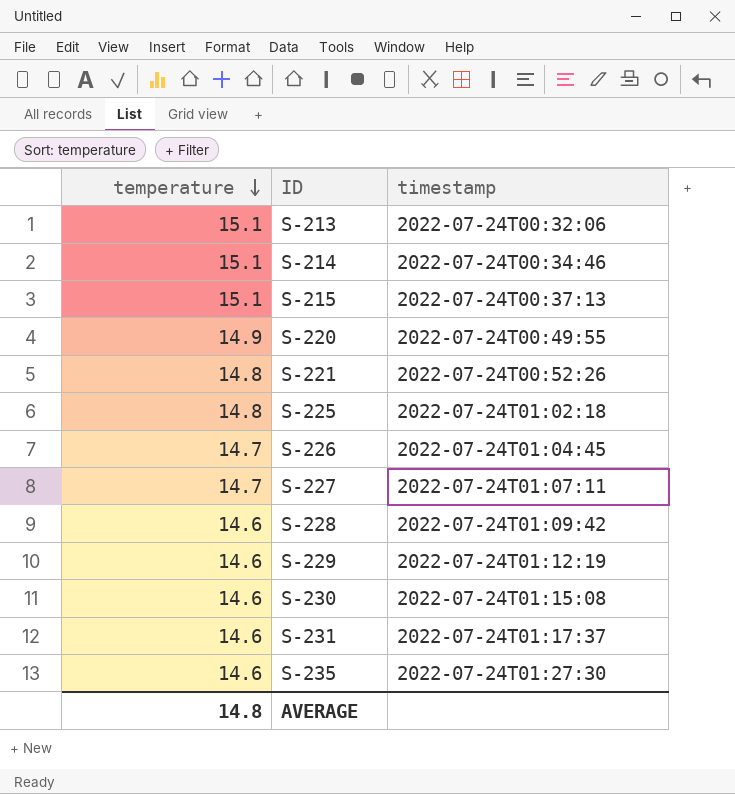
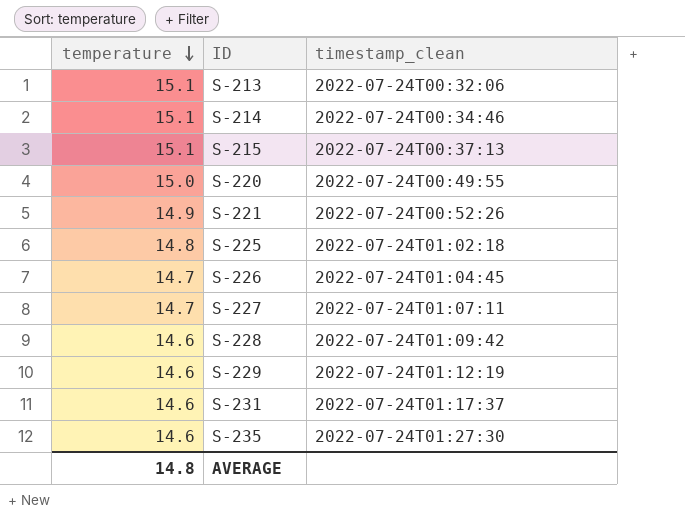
column name: timestamp -> timestamp_clean
row S-230: 14.6 | 2022-07-24T01:15:08 -> none
S-220 | temperature: 14.9 -> 15.0
S-221 | temperature: 14.8 -> 14.9

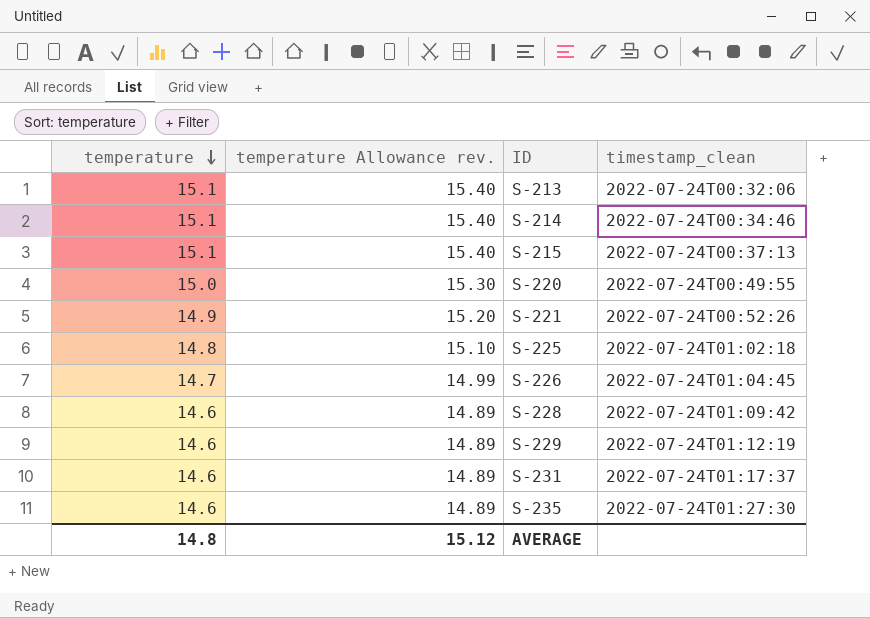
column temperature Allowance rev. | formula: none -> [temperature] * 1.02
row S-227: 14.7 | 2022-07-24T01:07:11 -> none

